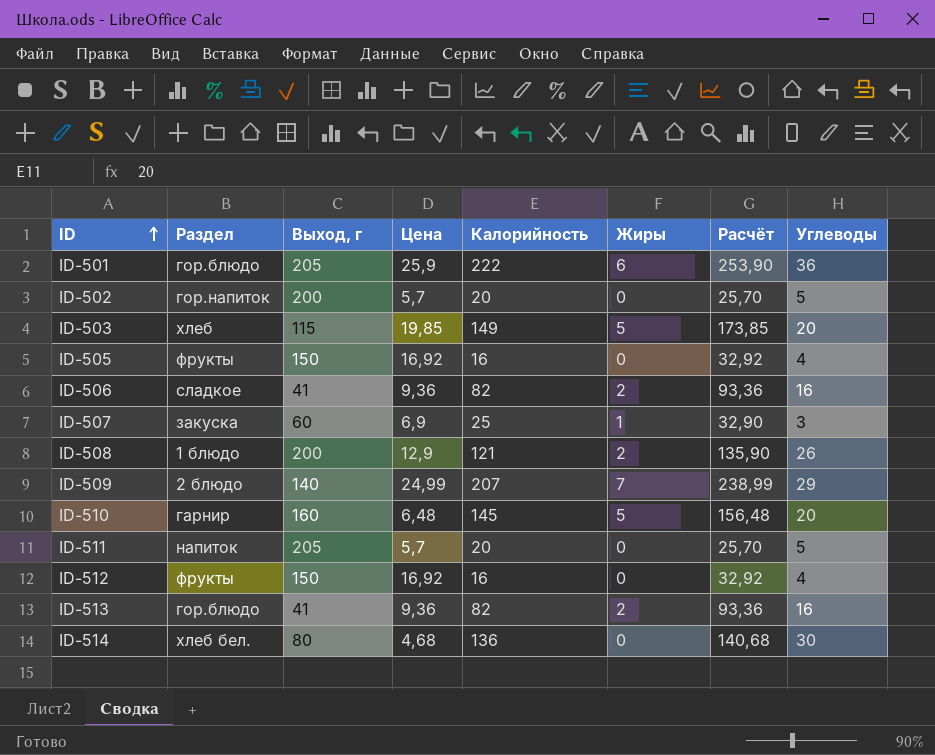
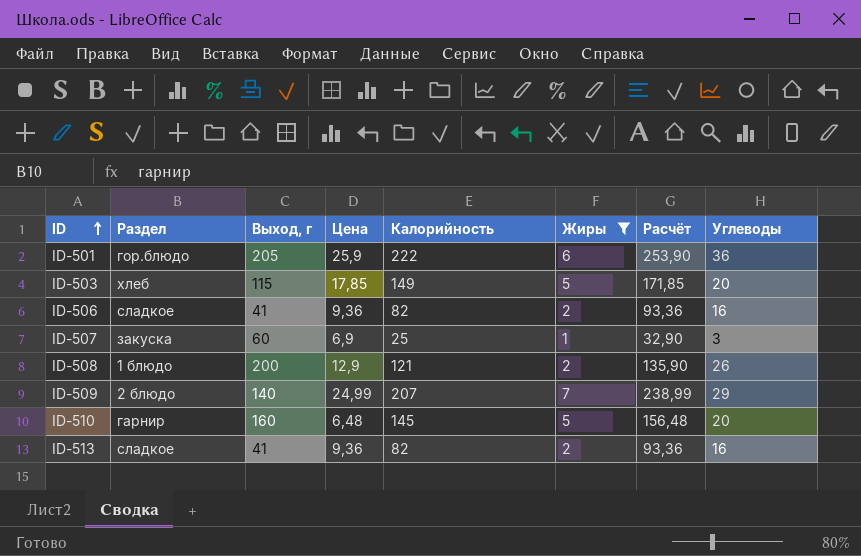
filter: none -> Жиры != 0
ID-503 | Цена: 19,85 -> 17,85
ID-503 | Расчёт: 173,85 -> 171,85
ID-513 | Раздел: гор.блюдо -> сладкое

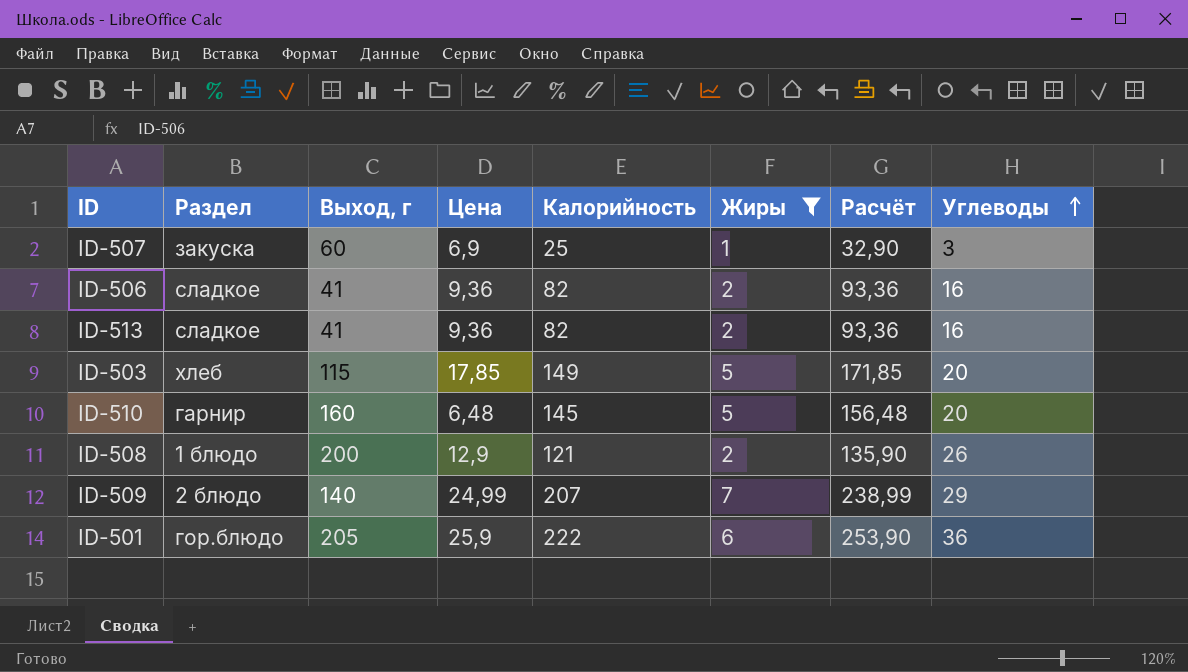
row order: ID ascending -> Углеводы ascending

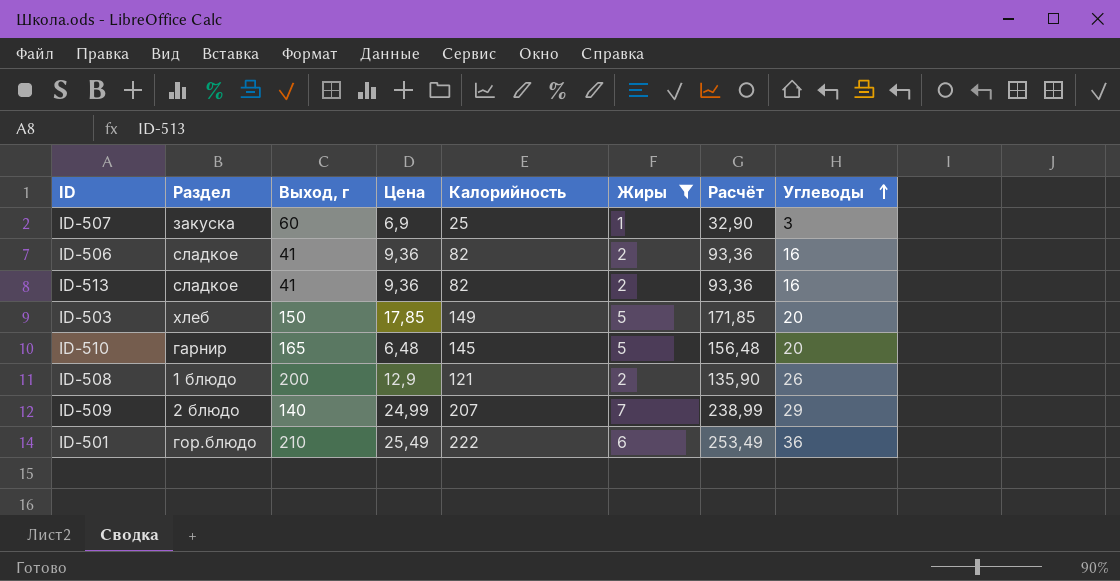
ID-503 | Выход, г: 115 -> 150
ID-510 | Выход, г: 160 -> 165
ID-501 | Выход, г: 205 -> 210
ID-501 | Цена: 25,9 -> 25,49
ID-501 | Расчёт: 253,90 -> 253,49

